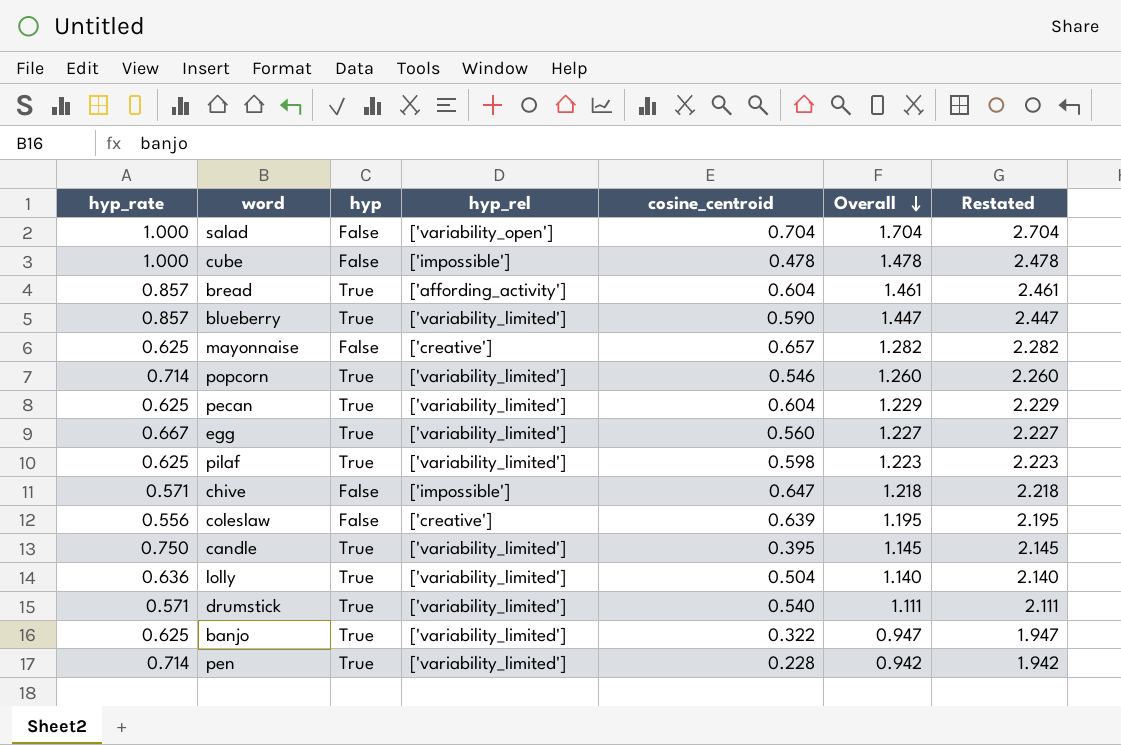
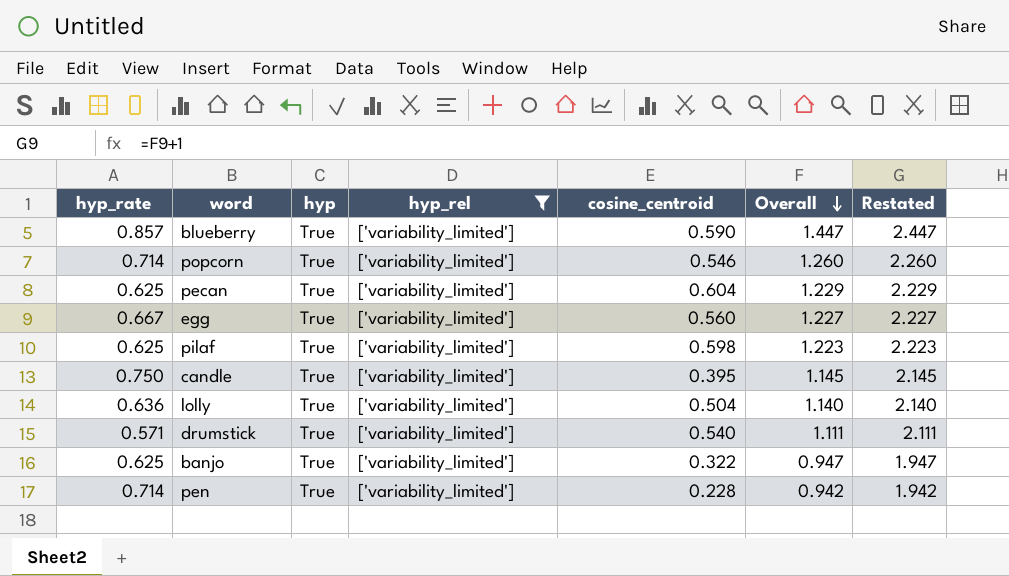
filter: none -> hyp_rel = ['variability_limited']

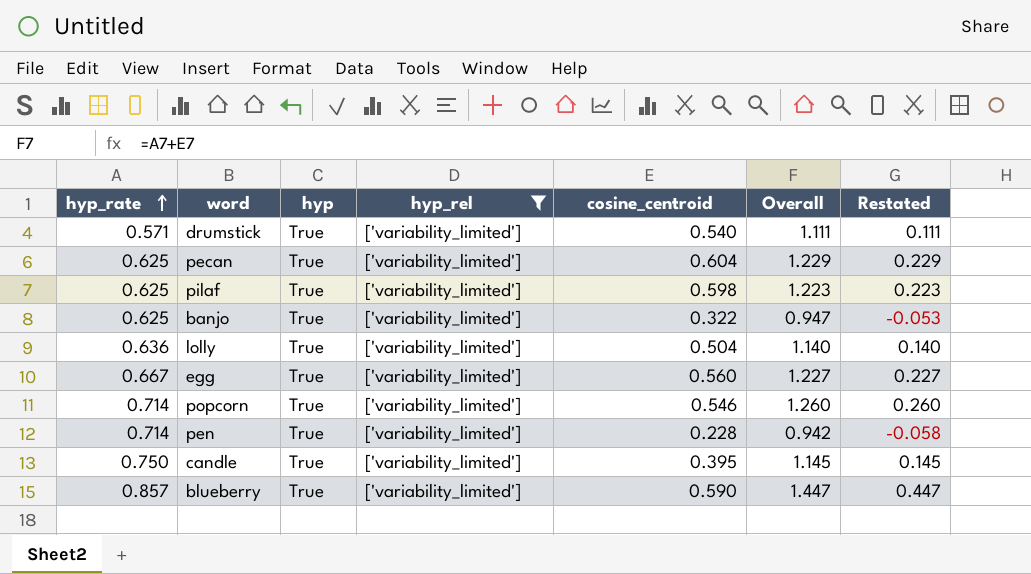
row order: Overall descending -> hyp_rate ascending
column Restated | formula: [Overall] + 1 -> [Overall] - 1

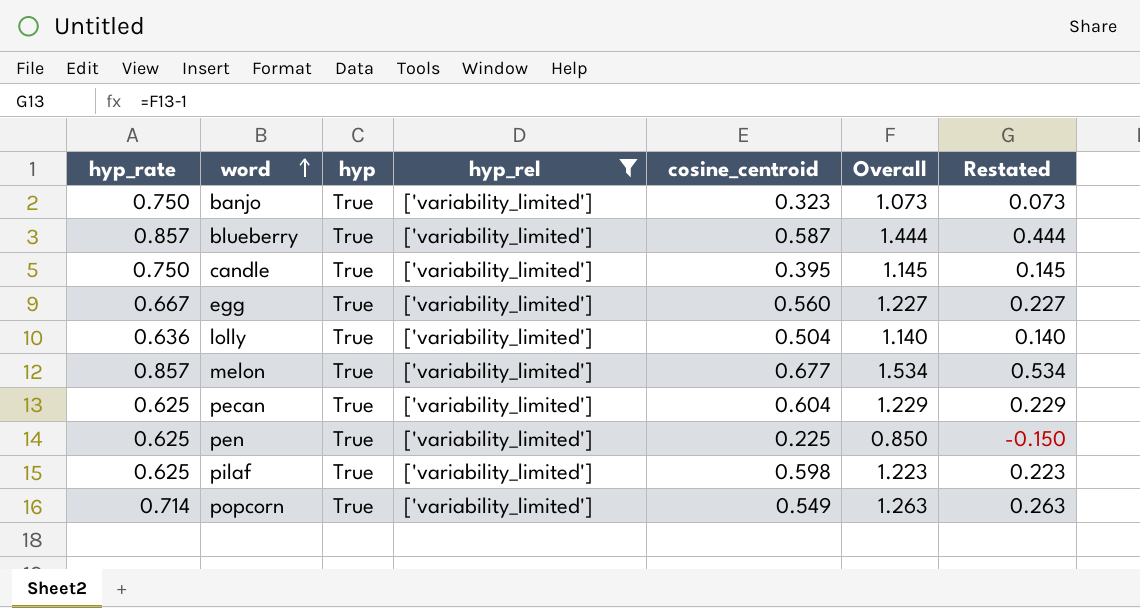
row order: hyp_rate ascending -> word ascending
row drumstick: 0.571 | True | ['variability_limited'] | 0.540 | 1.111 | 0.111 -> none
banjo | hyp_rate: 0.625 -> 0.750
banjo | cosine_centroid: 0.322 -> 0.323
banjo | Overall: 0.947 -> 1.073
banjo | Restated: -0.053 -> 0.073
blueberry | cosine_centroid: 0.590 -> 0.587
blueberry | Overall: 1.447 -> 1.444
blueberry | Restated: 0.447 -> 0.444
row melon: none -> 0.857 | True | ['variability_limited'] | 0.677 | 1.534 | 0.534
pen | hyp_rate: 0.714 -> 0.625
pen | cosine_centroid: 0.228 -> 0.225
pen | Overall: 0.942 -> 0.850
pen | Restated: -0.058 -> -0.150
popcorn | cosine_centroid: 0.546 -> 0.549
popcorn | Overall: 1.260 -> 1.263
popcorn | Restated: 0.260 -> 0.263

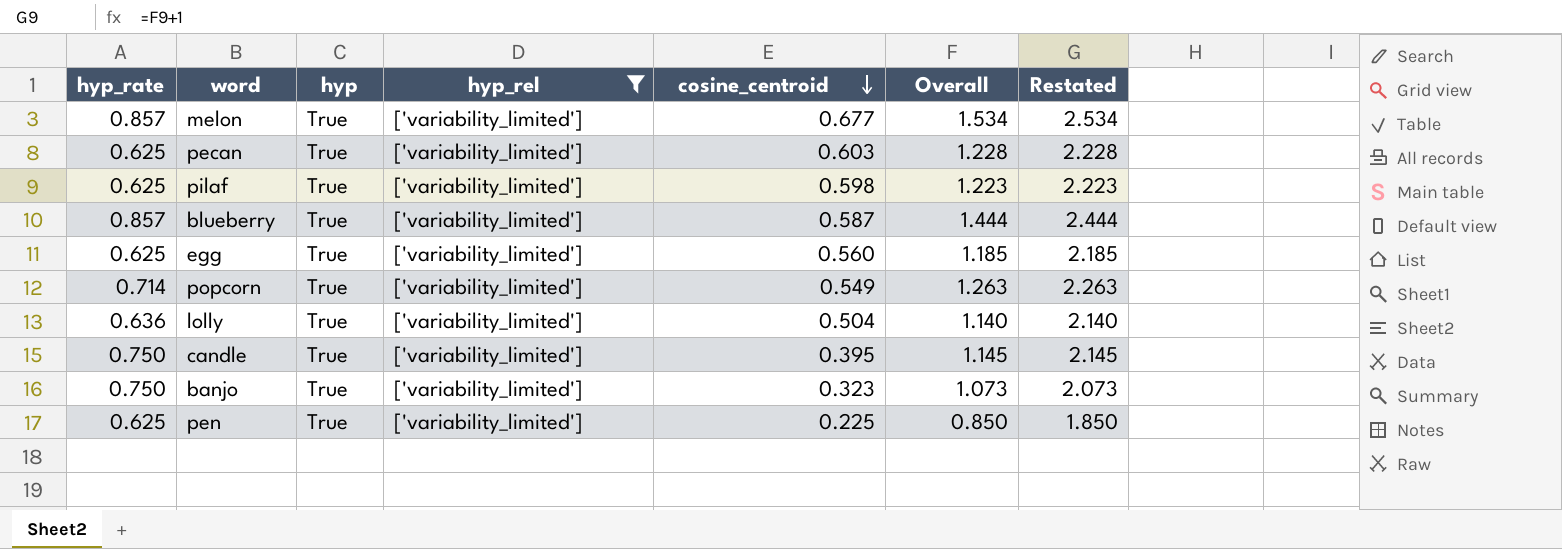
row order: word ascending -> cosine_centroid descending
column Restated | formula: [Overall] - 1 -> [Overall] + 1
pecan | cosine_centroid: 0.604 -> 0.603
pecan | Overall: 1.229 -> 1.228
egg | hyp_rate: 0.667 -> 0.625
egg | Overall: 1.227 -> 1.185

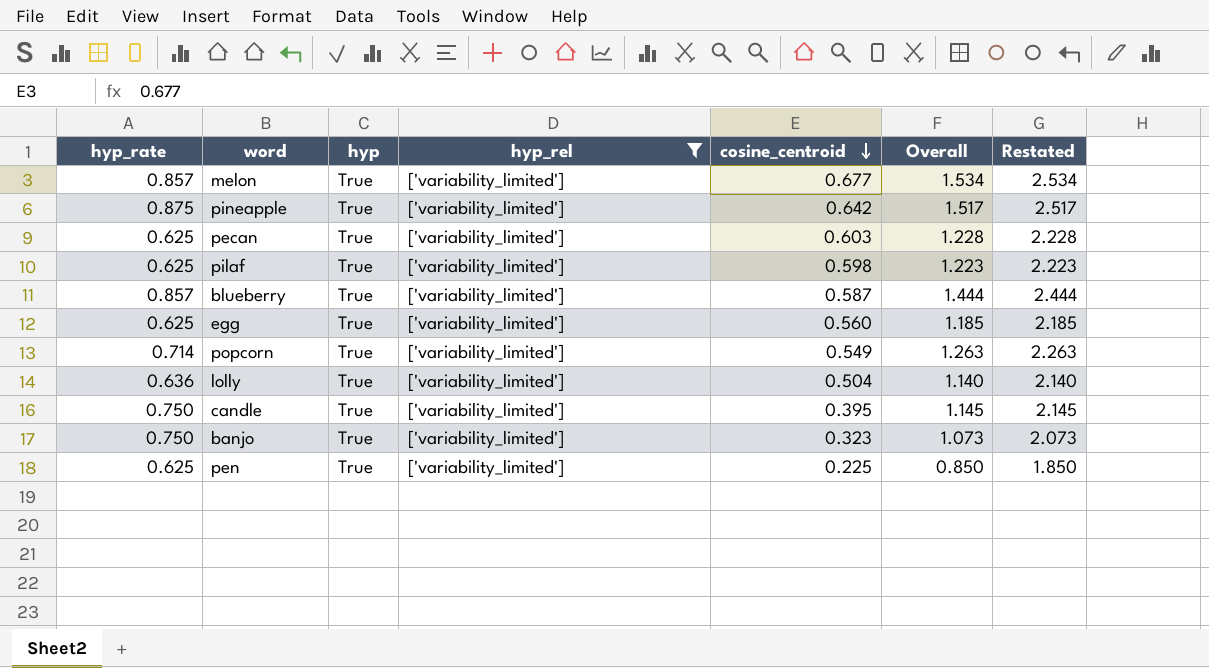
row pineapple: none -> 0.875 | True | ['variability_limited'] | 0.642 | 1.517 | 2.517

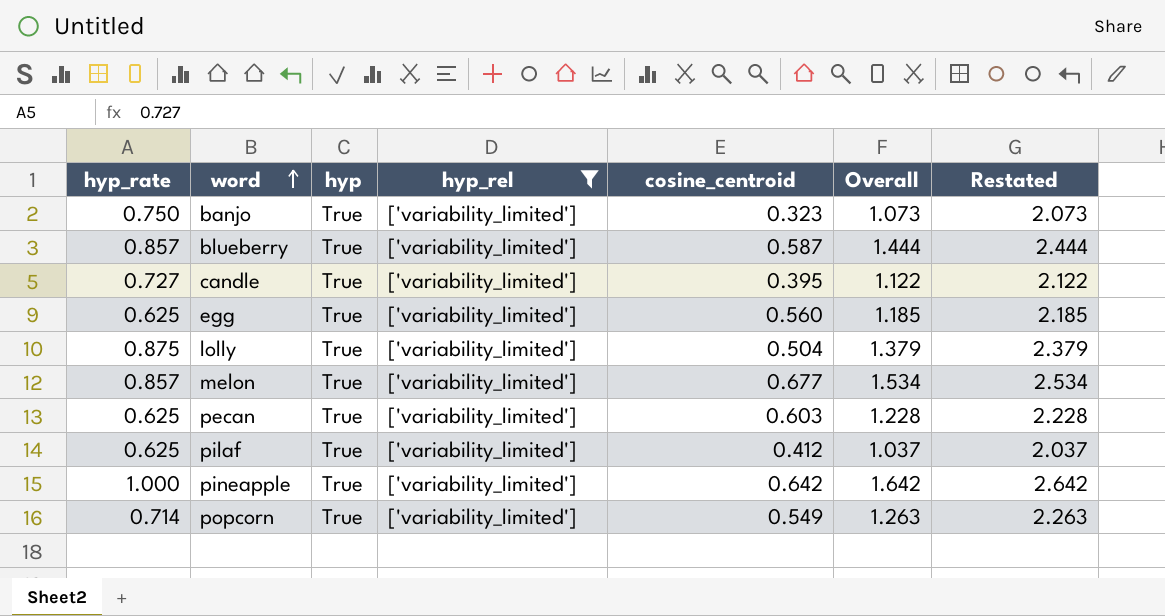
row order: cosine_centroid descending -> word ascending
row pen: 0.625 | True | ['variability_limited'] | 0.225 | 0.850 | 1.850 -> none
candle | hyp_rate: 0.750 -> 0.727
candle | Overall: 1.145 -> 1.122
candle | Restated: 2.145 -> 2.122
lolly | hyp_rate: 0.636 -> 0.875
lolly | Overall: 1.140 -> 1.379
lolly | Restated: 2.140 -> 2.379
pilaf | cosine_centroid: 0.598 -> 0.412
pilaf | Overall: 1.223 -> 1.037
pilaf | Restated: 2.223 -> 2.037
pineapple | hyp_rate: 0.875 -> 1.000
pineapple | Overall: 1.517 -> 1.642
pineapple | Restated: 2.517 -> 2.642

